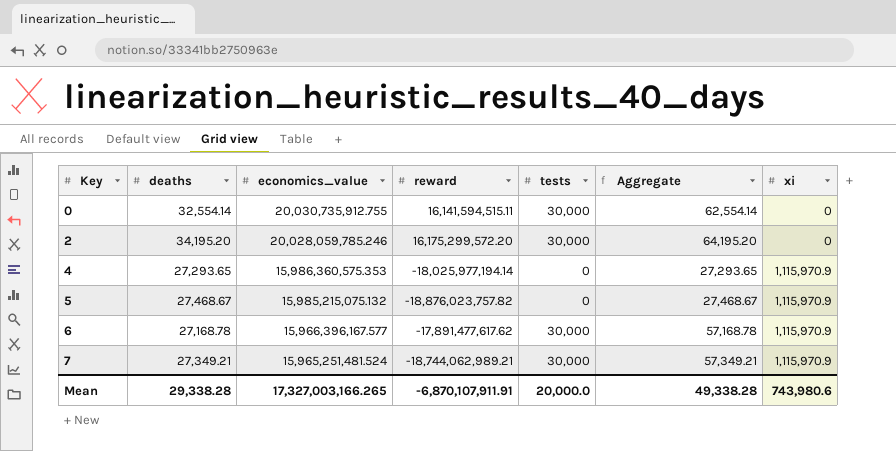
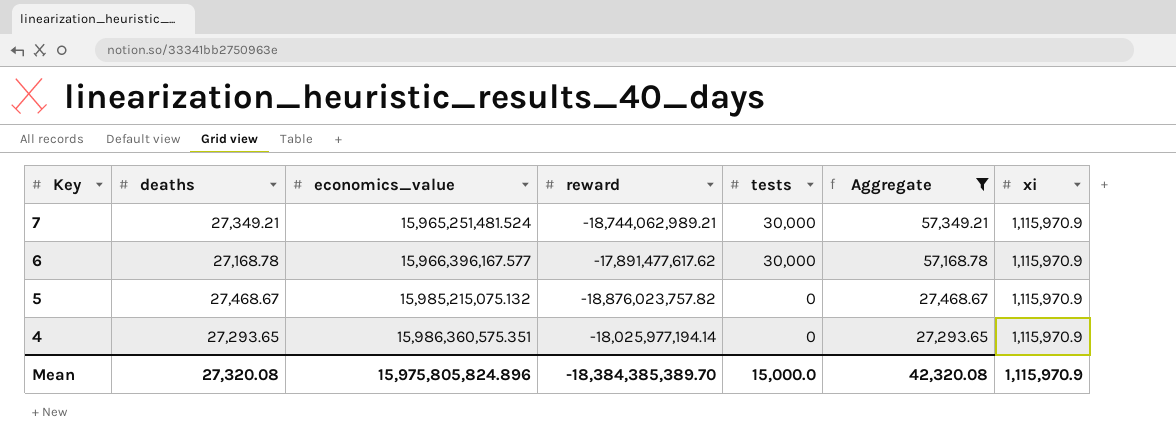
filter: none -> Aggregate <= 57,349.21
row order: Key ascending -> Key descending
4 | economics_value: 15,986,360,575.353 -> 15,986,360,575.351
Mean | deaths: 29,338.28 -> 27,320.08
Mean | economics_value: 17,327,003,166.265 -> 15,975,805,824.896
Mean | reward: -6,870,107,911.91 -> -18,384,385,389.70
Mean | tests: 20,000.0 -> 15,000.0
Mean | Aggregate: 49,338.28 -> 42,320.08
Mean | xi: 743,980.6 -> 1,115,970.9

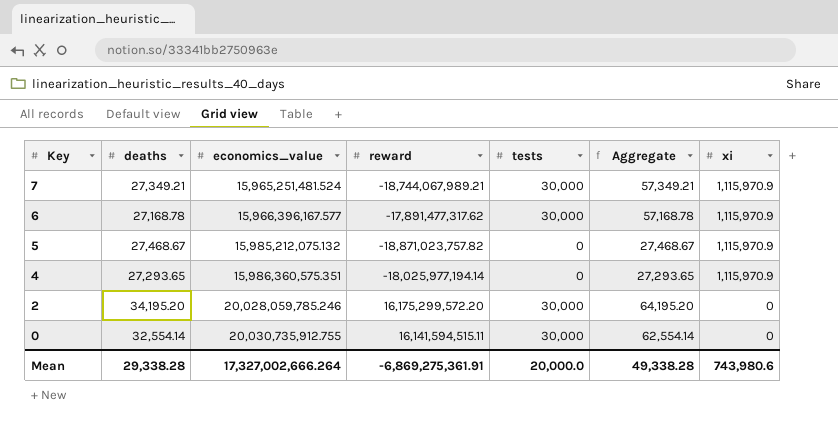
filter: Aggregate <= 57,349.21 -> none
7 | reward: -18,744,062,989.21 -> -18,744,067,989.21
6 | reward: -17,891,477,617.62 -> -17,891,477,317.62
5 | economics_value: 15,985,215,075.132 -> 15,985,212,075.132
5 | reward: -18,876,023,757.82 -> -18,871,023,757.82
Mean | deaths: 27,320.08 -> 29,338.28
Mean | economics_value: 15,975,805,824.896 -> 17,327,002,666.264
Mean | reward: -18,384,385,389.70 -> -6,869,275,361.91
Mean | tests: 15,000.0 -> 20,000.0
Mean | Aggregate: 42,320.08 -> 49,338.28
Mean | xi: 1,115,970.9 -> 743,980.6

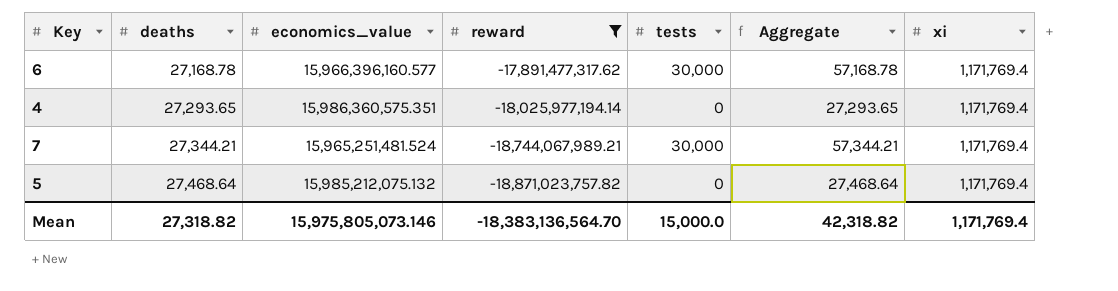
filter: none -> reward <= -17,891,477,317.62
row order: Key descending -> deaths ascending
6 | economics_value: 15,966,396,167.577 -> 15,966,396,160.577
6 | xi: 1,115,970.9 -> 1,171,769.4
4 | xi: 1,115,970.9 -> 1,171,769.4
7 | deaths: 27,349.21 -> 27,344.21
7 | Aggregate: 57,349.21 -> 57,344.21
7 | xi: 1,115,970.9 -> 1,171,769.4
5 | deaths: 27,468.67 -> 27,468.64
5 | Aggregate: 27,468.67 -> 27,468.64
5 | xi: 1,115,970.9 -> 1,171,769.4
Mean | deaths: 29,338.28 -> 27,318.82
Mean | economics_value: 17,327,002,666.264 -> 15,975,805,073.146
Mean | reward: -6,869,275,361.91 -> -18,383,136,564.70
Mean | tests: 20,000.0 -> 15,000.0
Mean | Aggregate: 49,338.28 -> 42,318.82
Mean | xi: 743,980.6 -> 1,171,769.4

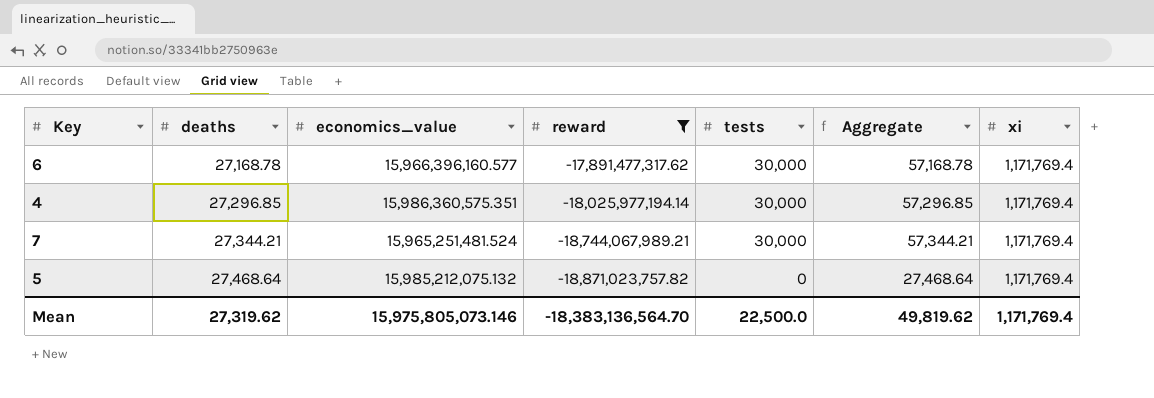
4 | deaths: 27,293.65 -> 27,296.85
4 | tests: 0 -> 30,000
4 | Aggregate: 27,293.65 -> 57,296.85
Mean | deaths: 27,318.82 -> 27,319.62
Mean | tests: 15,000.0 -> 22,500.0
Mean | Aggregate: 42,318.82 -> 49,819.62

